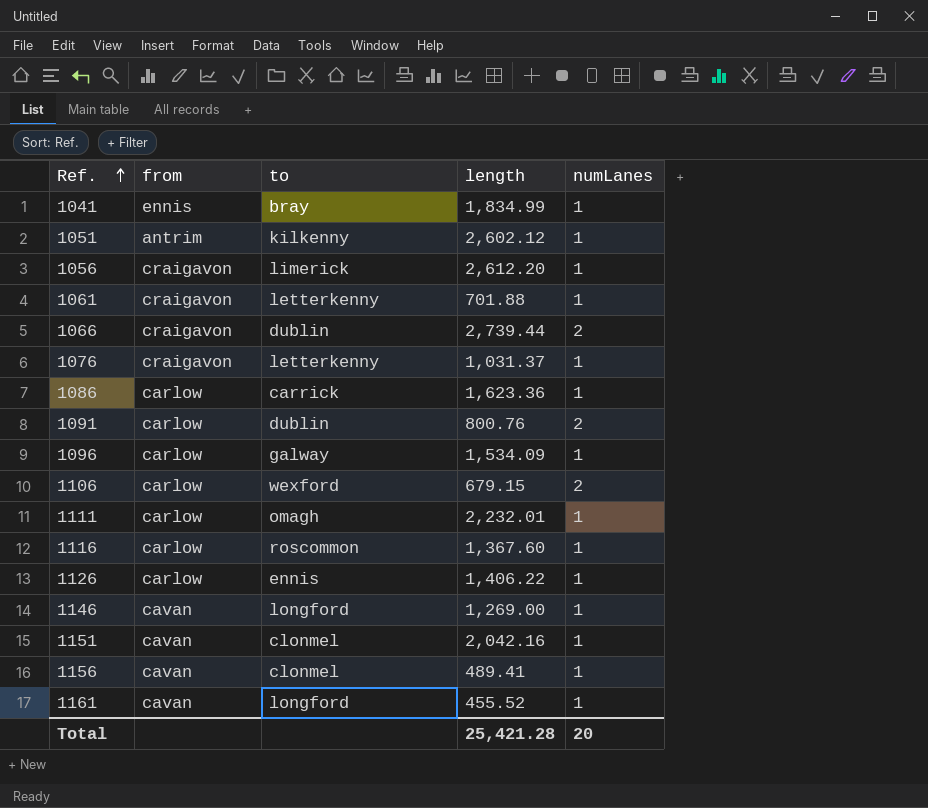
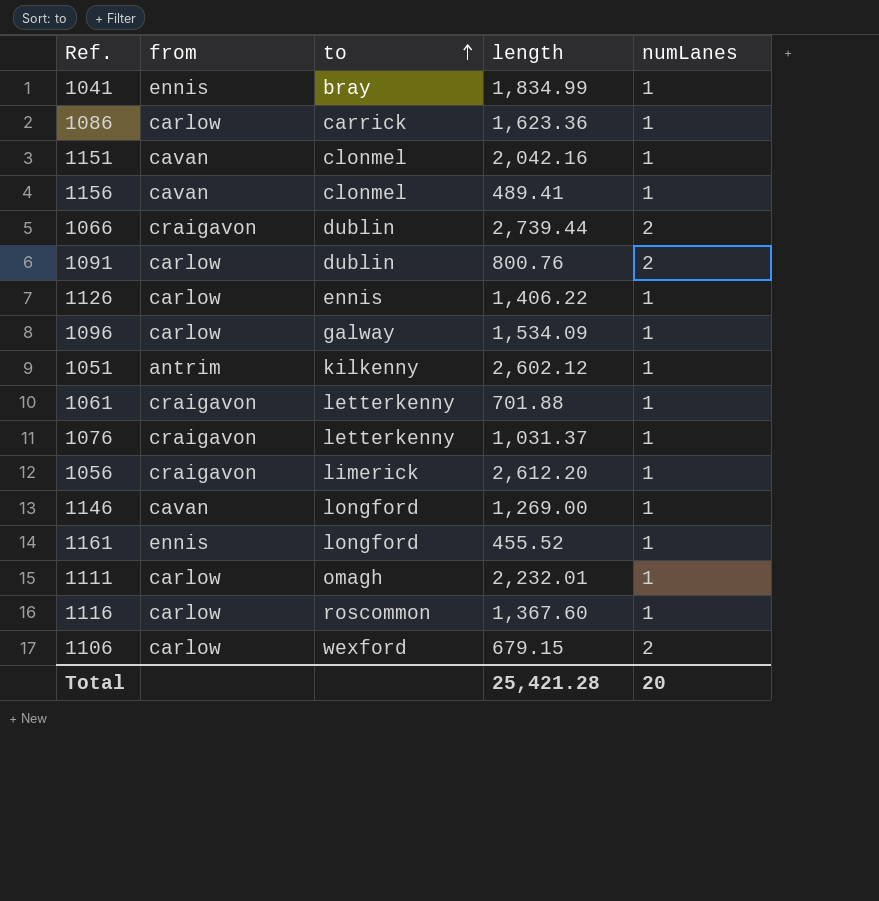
row order: Ref. ascending -> to ascending
1161 | from: cavan -> ennis

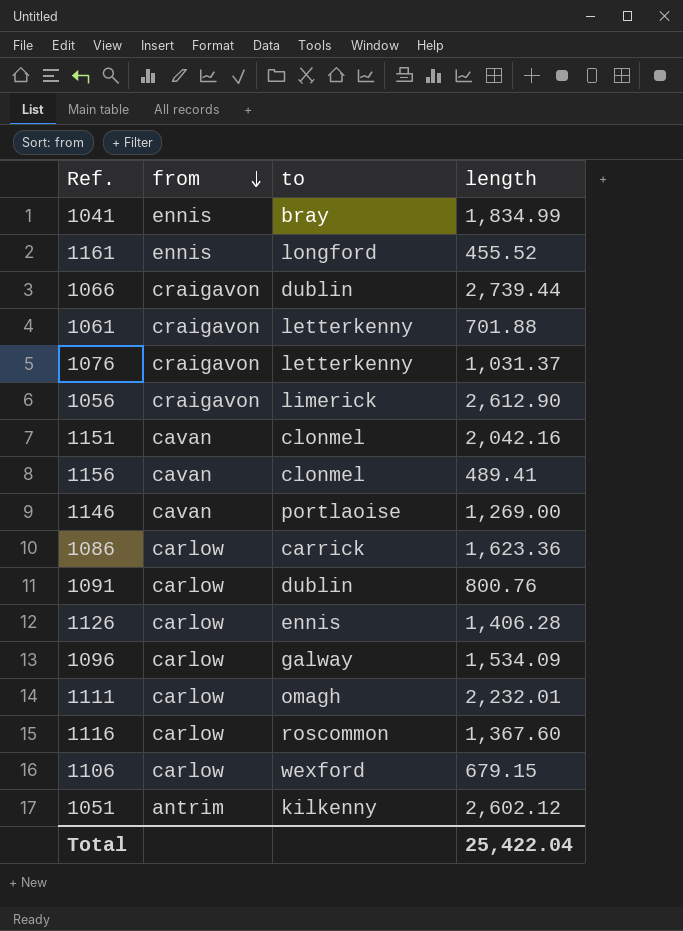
row order: to ascending -> from descending
column numLanes | position: 5 -> none
1056 | length: 2,612.20 -> 2,612.90
1146 | to: longford -> portlaoise
1126 | length: 1,406.22 -> 1,406.28
Total | length: 25,421.28 -> 25,422.04

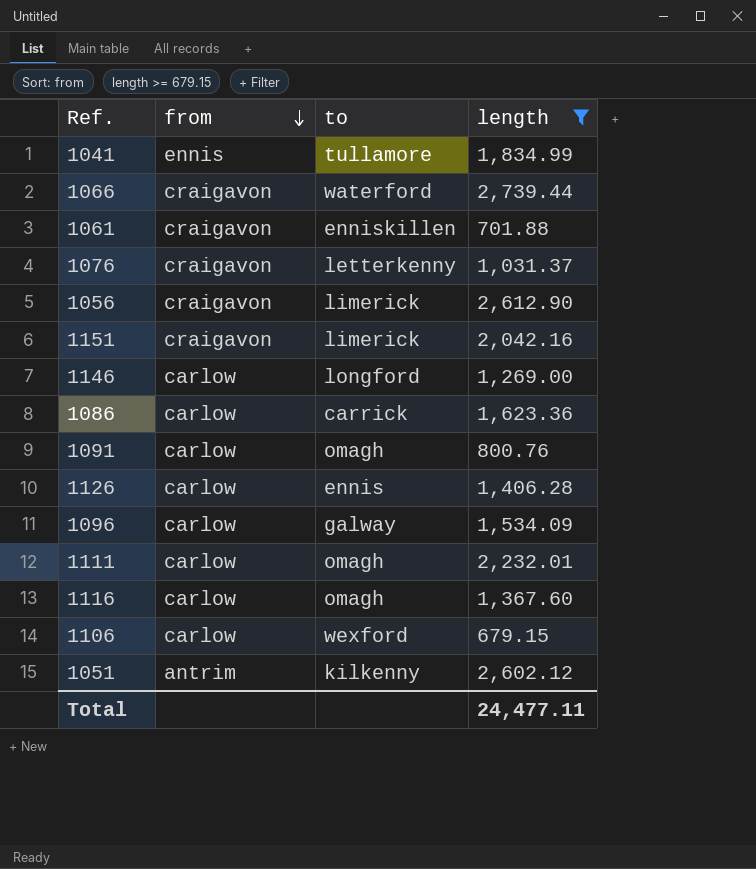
filter: none -> length >= 679.15
1041 | to: bray -> tullamore
1066 | to: dublin -> waterford
1061 | to: letterkenny -> enniskillen
1151 | from: cavan -> craigavon
1151 | to: clonmel -> limerick
1146 | from: cavan -> carlow
1146 | to: portlaoise -> longford
1091 | to: dublin -> omagh
1116 | to: roscommon -> omagh
Total | length: 25,422.04 -> 24,477.11

